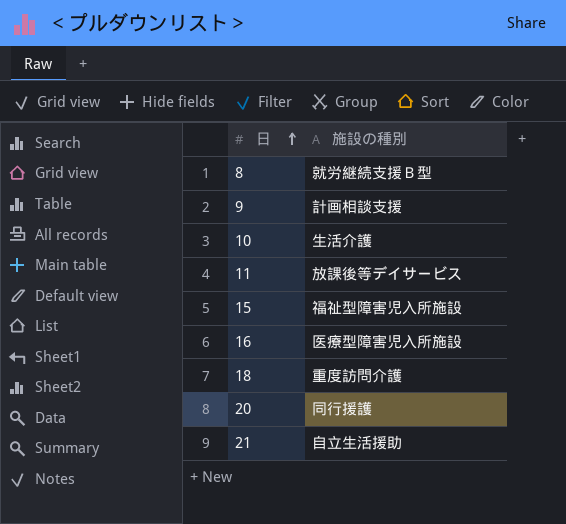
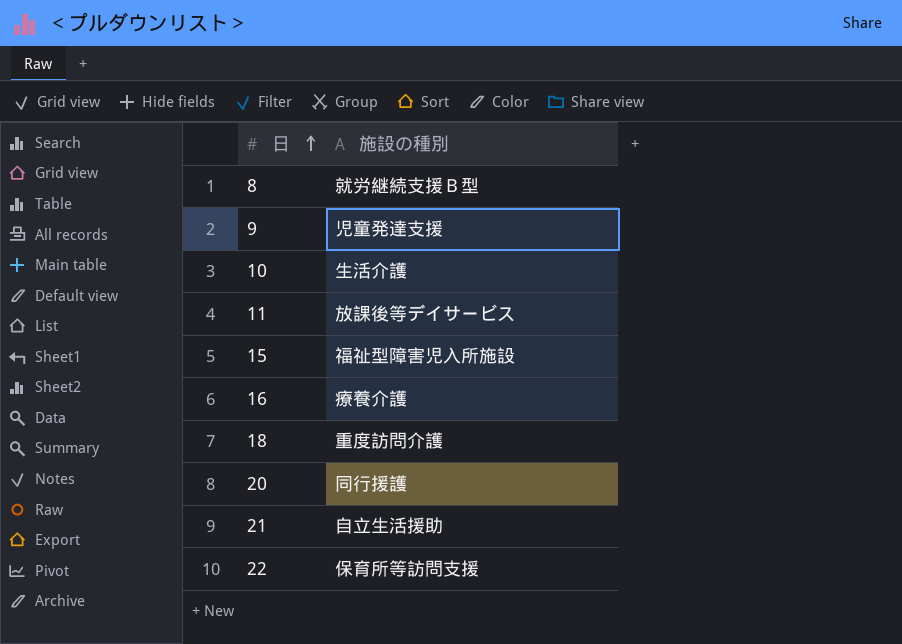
9 | 施設の種別: 計画相談支援 -> 児童発達支援
16 | 施設の種別: 医療型障害児入所施設 -> 療養介護
row 22: none -> 保育所等訪問支援

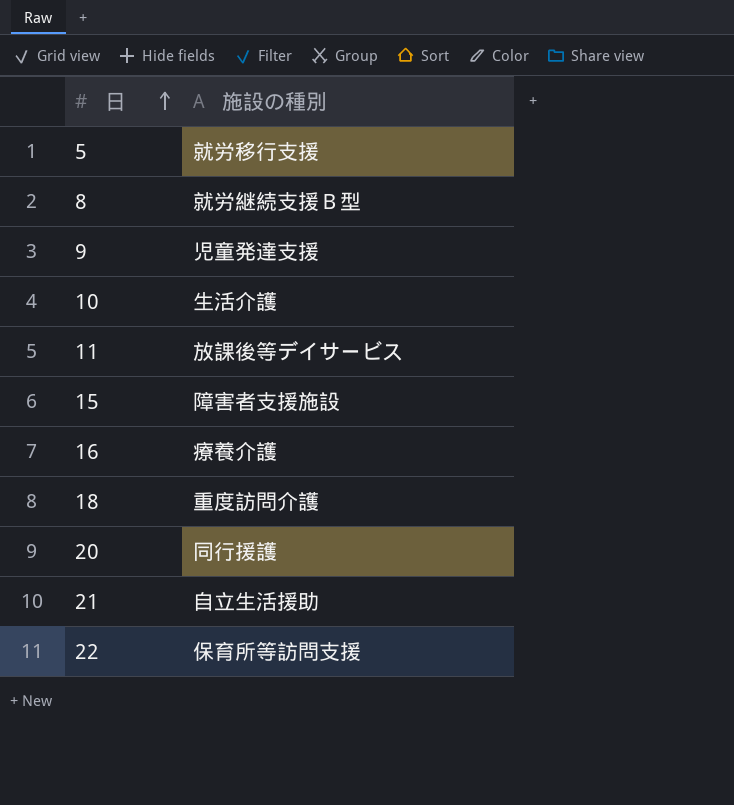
row 5: none -> 就労移行支援
15 | 施設の種別: 福祉型障害児入所施設 -> 障害者支援施設

